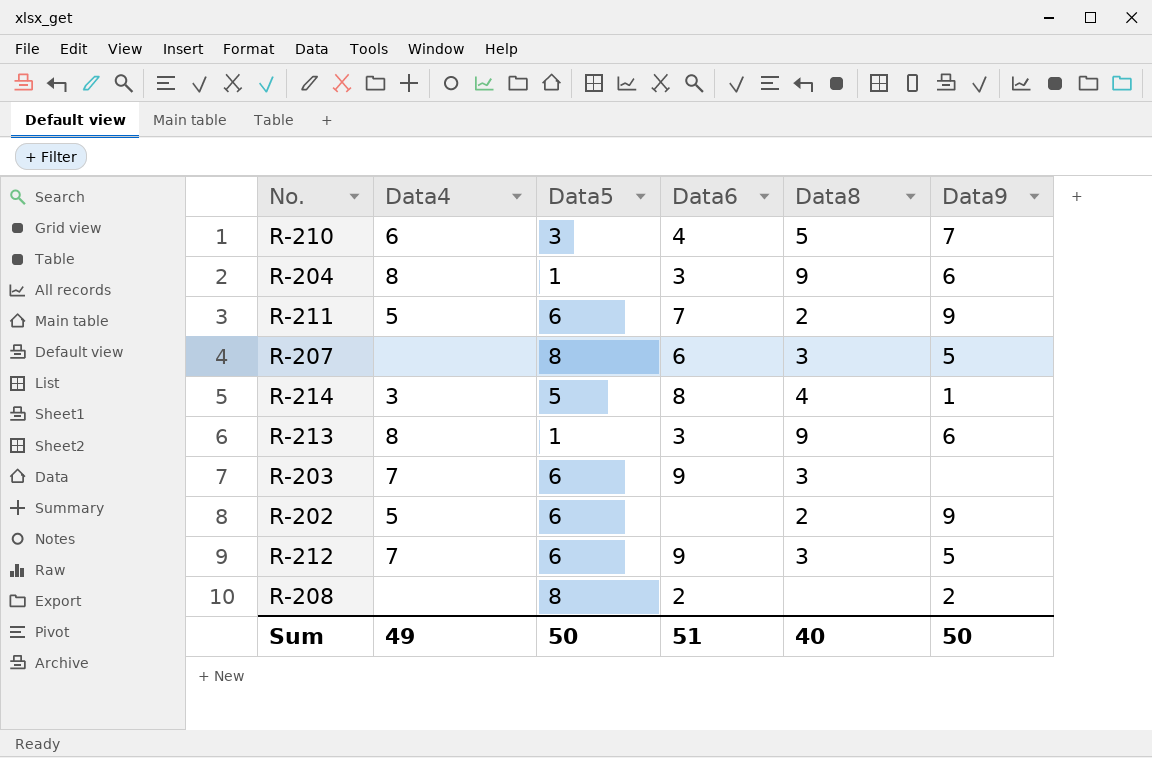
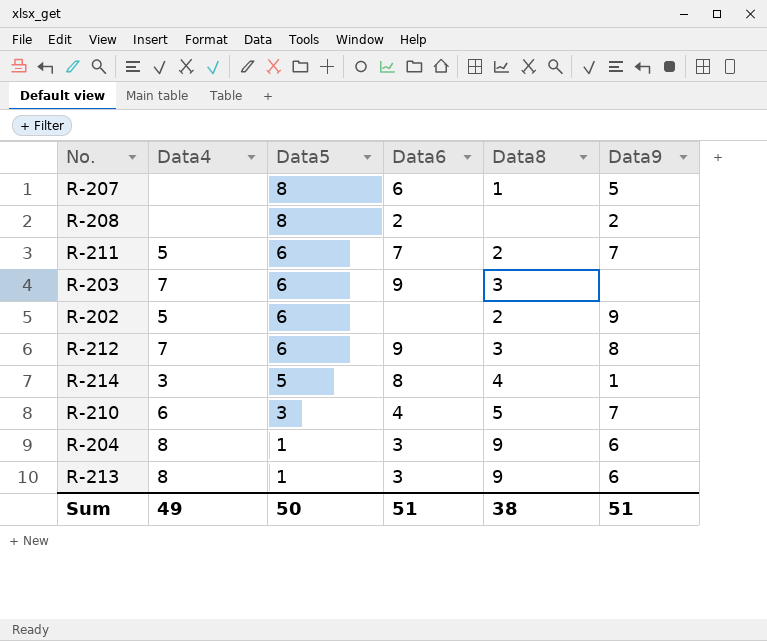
row order: none -> Data5 descending
R-207 | Data8: 3 -> 1
R-211 | Data9: 9 -> 7
R-212 | Data9: 5 -> 8
Sum | Data8: 40 -> 38
Sum | Data9: 50 -> 51

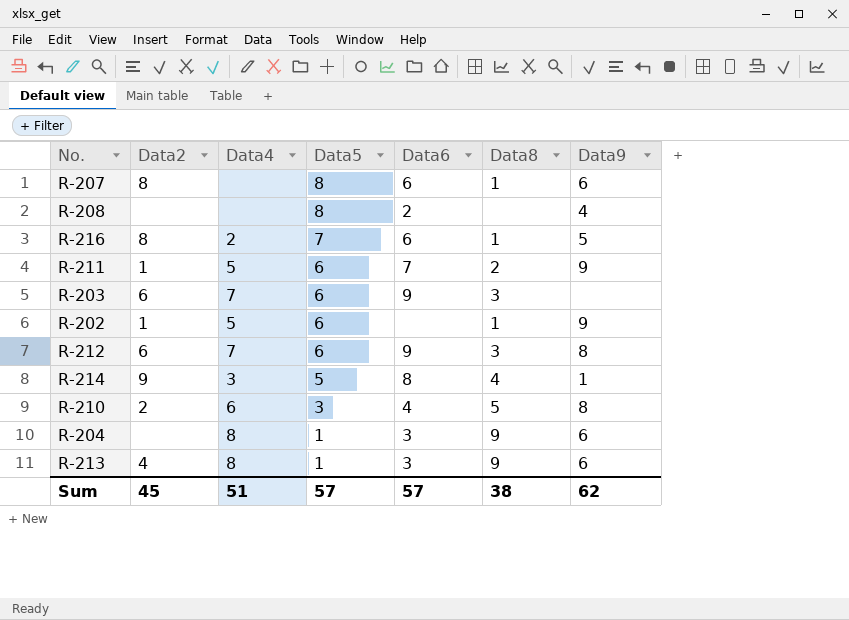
column Data2 | position: none -> 2
R-207 | Data9: 5 -> 6
R-208 | Data9: 2 -> 4
row R-216: none -> 8 | 2 | 7 | 6 | 1 | 5
R-211 | Data9: 7 -> 9
R-202 | Data8: 2 -> 1
R-210 | Data9: 7 -> 8
Sum | Data4: 49 -> 51
Sum | Data5: 50 -> 57
Sum | Data6: 51 -> 57
Sum | Data9: 51 -> 62

